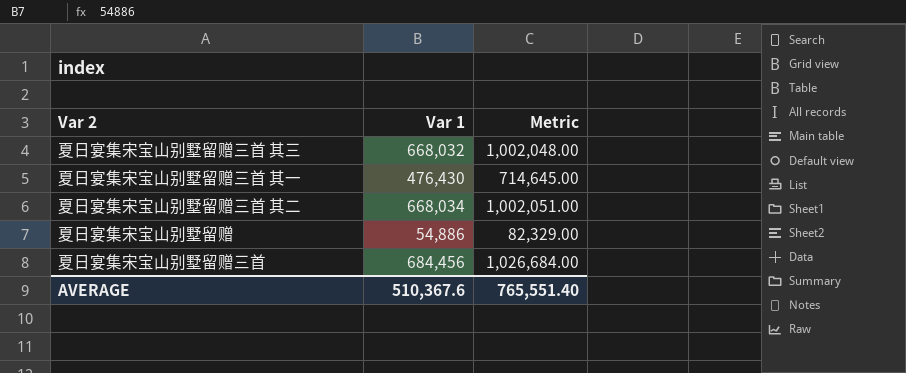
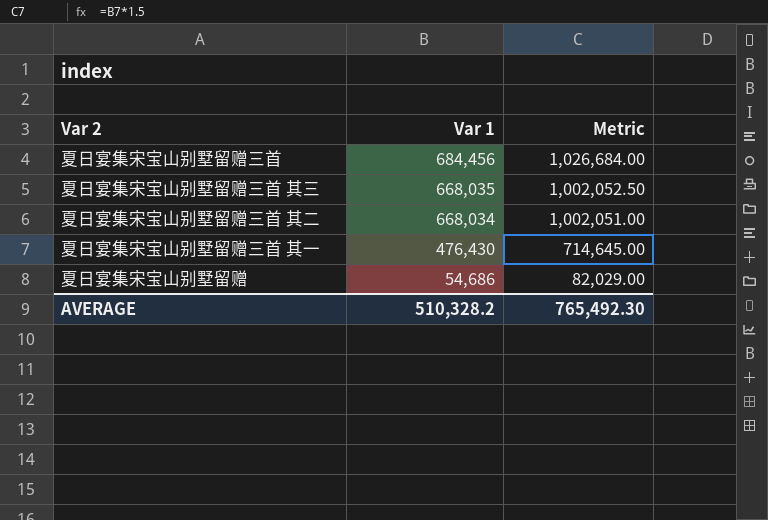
row order: none -> Var 1 descending
夏日宴集宋宝山别墅留赠三首 其三 | Var 1: 668,032 -> 668,035
夏日宴集宋宝山别墅留赠三首 其三 | Metric: 1,002,048.00 -> 1,002,052.50
夏日宴集宋宝山别墅留赠 | Var 1: 54,886 -> 54,686
夏日宴集宋宝山别墅留赠 | Metric: 82,329.00 -> 82,029.00
AVERAGE | Var 1: 510,367.6 -> 510,328.2
AVERAGE | Metric: 765,551.40 -> 765,492.30

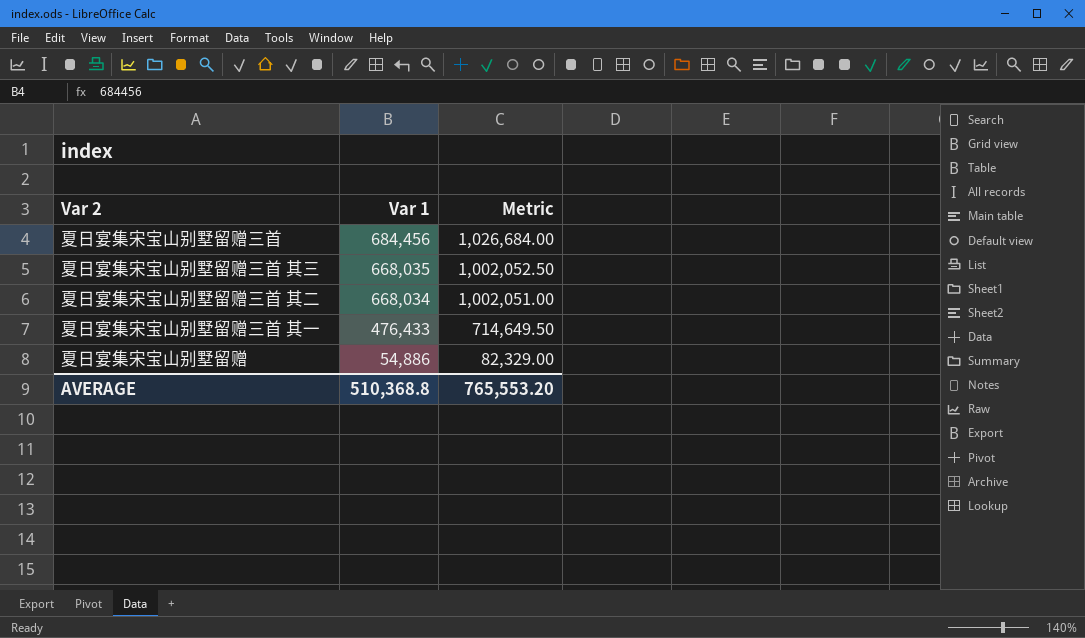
夏日宴集宋宝山别墅留赠三首 其一 | Var 1: 476,430 -> 476,433
夏日宴集宋宝山别墅留赠三首 其一 | Metric: 714,645.00 -> 714,649.50
夏日宴集宋宝山别墅留赠 | Var 1: 54,686 -> 54,886
夏日宴集宋宝山别墅留赠 | Metric: 82,029.00 -> 82,329.00
AVERAGE | Var 1: 510,328.2 -> 510,368.8
AVERAGE | Metric: 765,492.30 -> 765,553.20

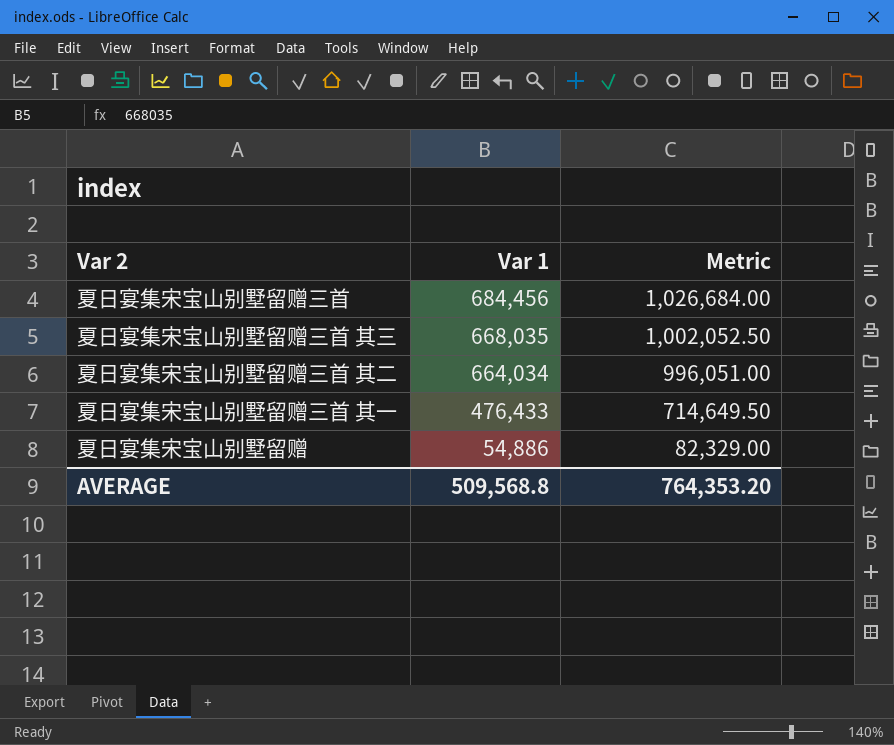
夏日宴集宋宝山别墅留赠三首 其二 | Var 1: 668,034 -> 664,034
夏日宴集宋宝山别墅留赠三首 其二 | Metric: 1,002,051.00 -> 996,051.00
AVERAGE | Var 1: 510,368.8 -> 509,568.8
AVERAGE | Metric: 765,553.20 -> 764,353.20

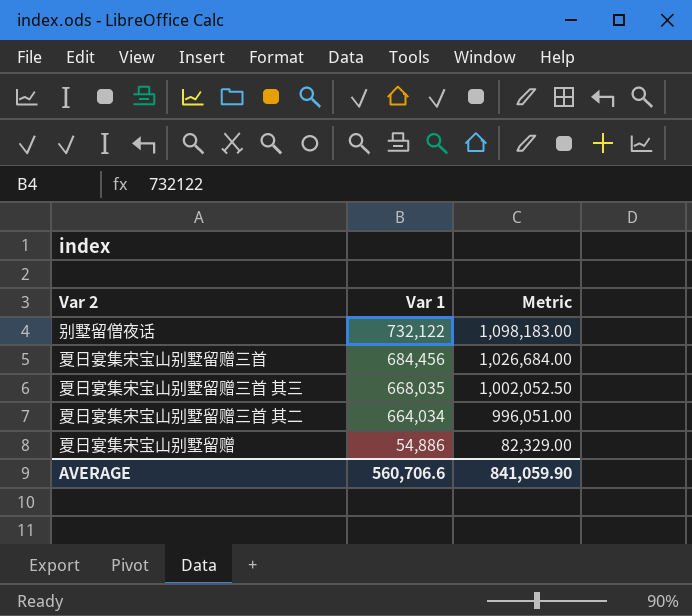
row 夏日宴集宋宝山别墅留赠三首 其一: 476,433 | 714,649.50 -> none
row 别墅留僧夜话: none -> 732,122 | 1,098,183.00
AVERAGE | Var 1: 509,568.8 -> 560,706.6
AVERAGE | Metric: 764,353.20 -> 841,059.90

